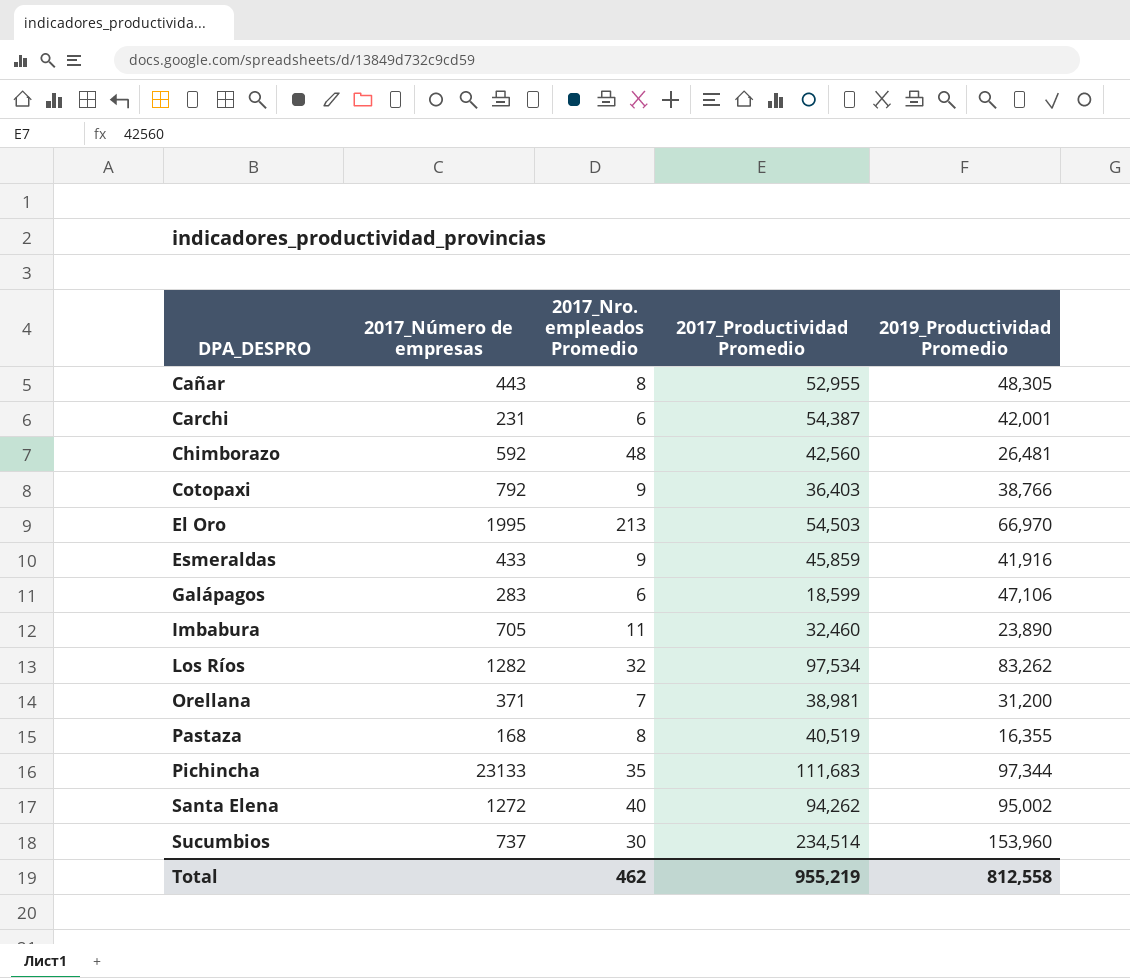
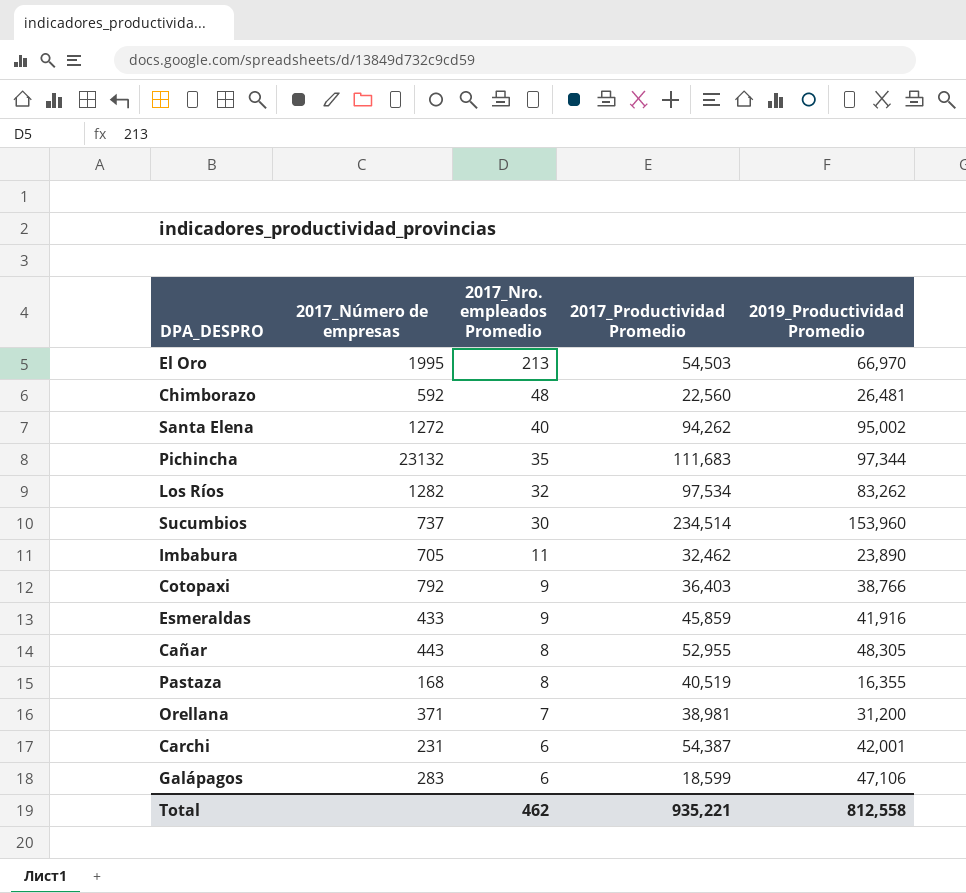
row order: DPA_DESPRO ascending -> 2017_Nro. empleados Promedio descending
Chimborazo | 2017_Productividad Promedio: 42,560 -> 22,560
Pichincha | 2017_Número de empresas: 23133 -> 23132
Imbabura | 2017_Productividad Promedio: 32,460 -> 32,462
Total | 2017_Productividad Promedio: 955,219 -> 935,221

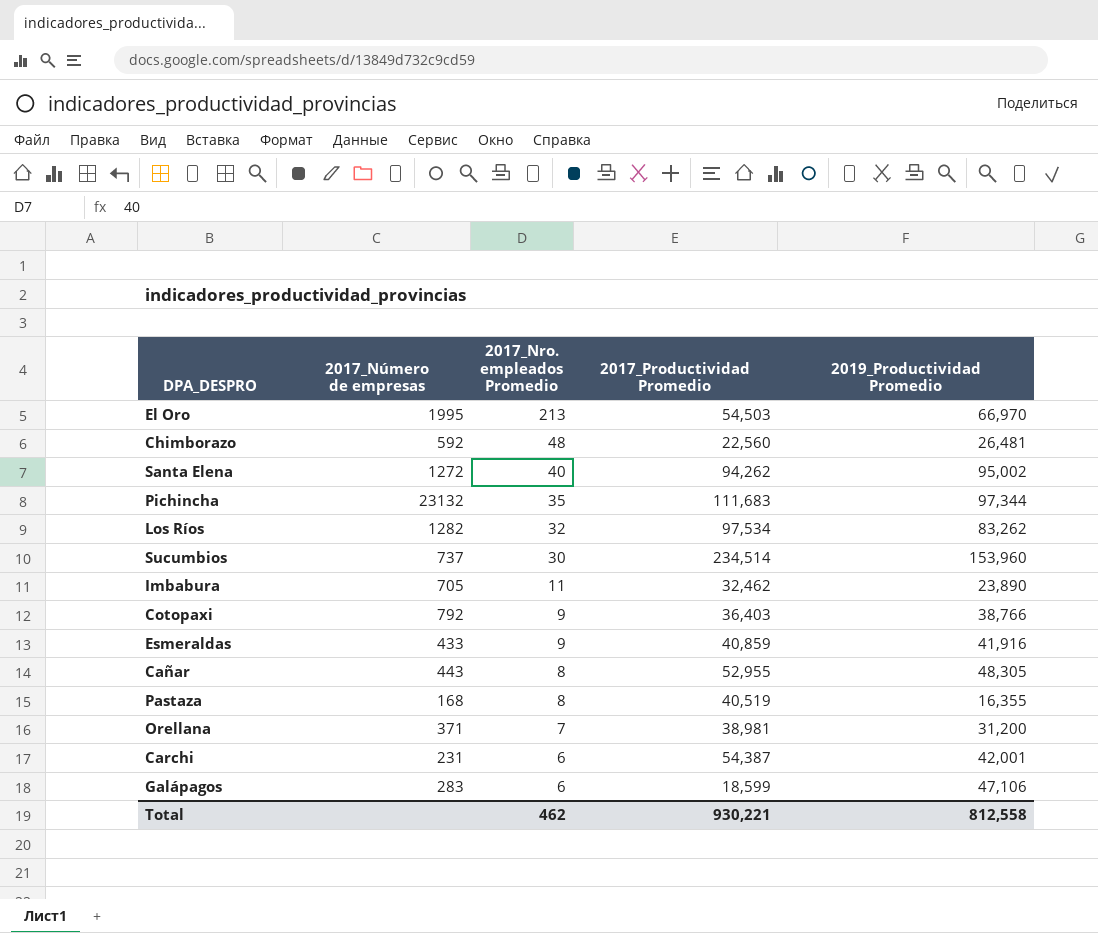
Esmeraldas | 2017_Productividad Promedio: 45,859 -> 40,859
Total | 2017_Productividad Promedio: 935,221 -> 930,221

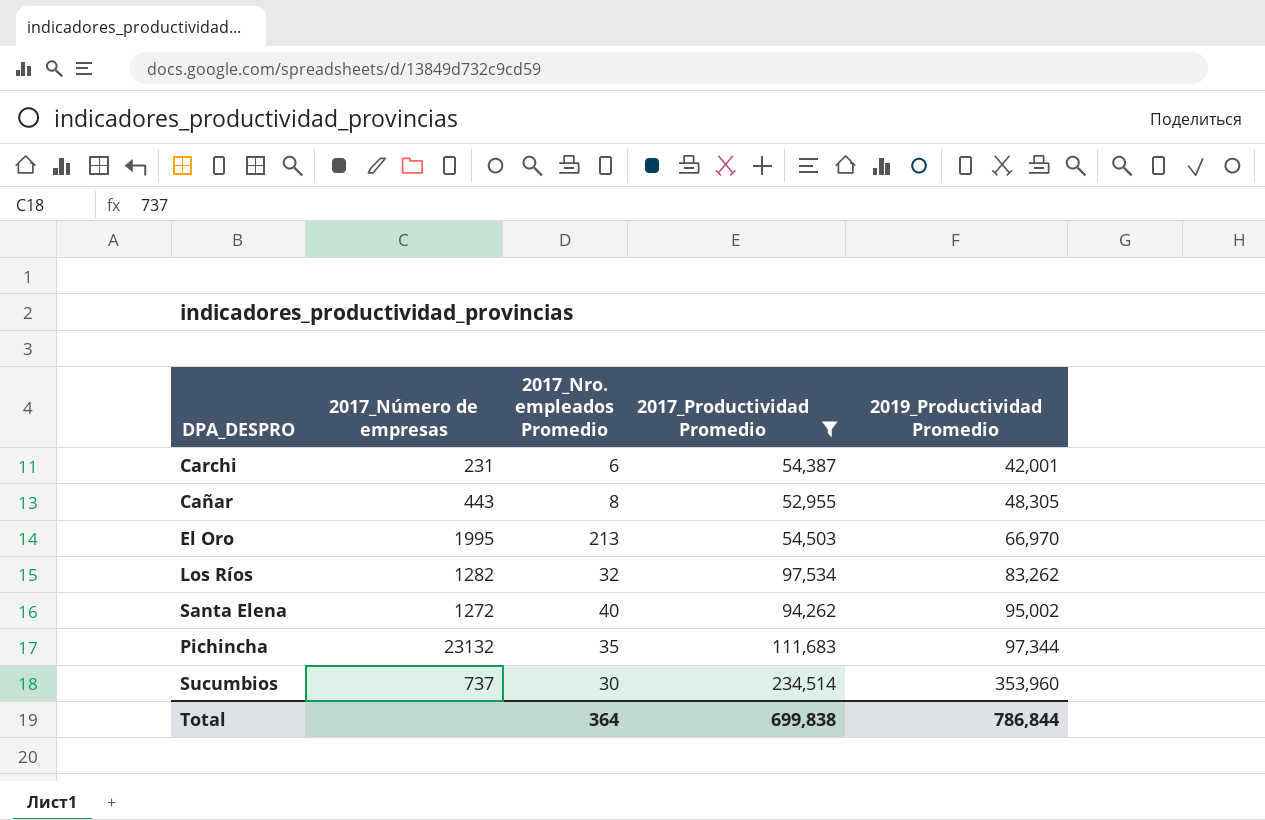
filter: none -> 2017_Productividad Promedio >= 52,955
row order: 2017_Nro. empleados Promedio descending -> 2019_Productividad Promedio ascending
Sucumbios | 2019_Productividad Promedio: 153,960 -> 353,960
Total | 2017_Nro. empleados Promedio: 462 -> 364
Total | 2017_Productividad Promedio: 930,221 -> 699,838
Total | 2019_Productividad Promedio: 812,558 -> 786,844

